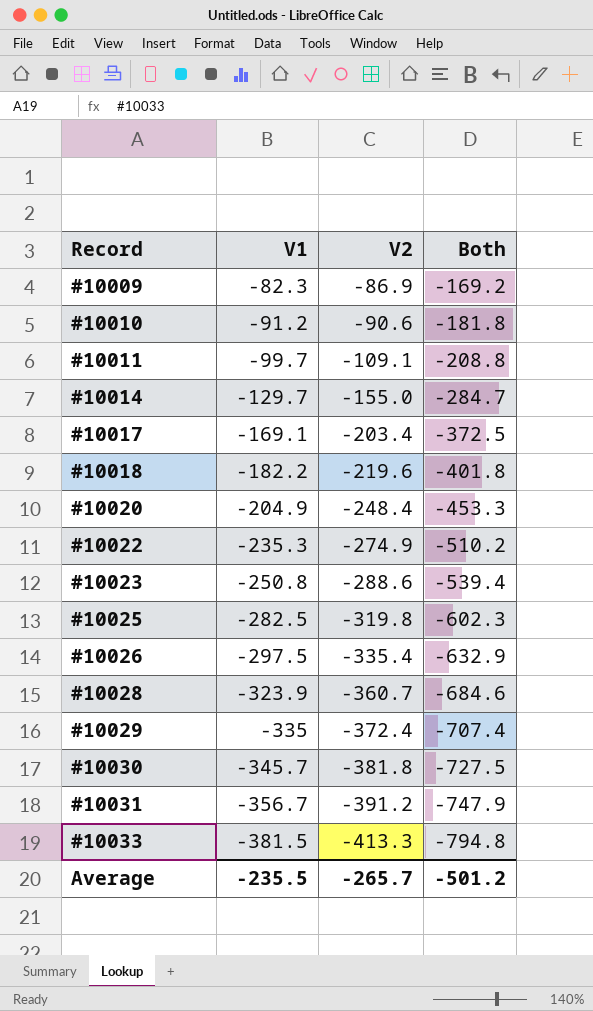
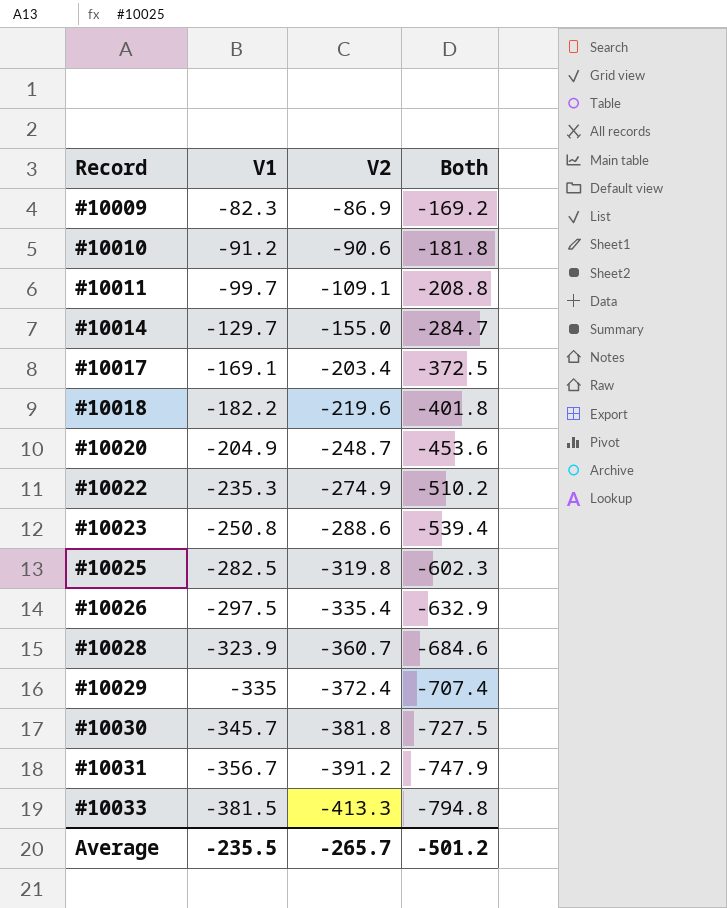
#10020 | V2: -248.4 -> -248.7
#10020 | Both: -453.3 -> -453.6

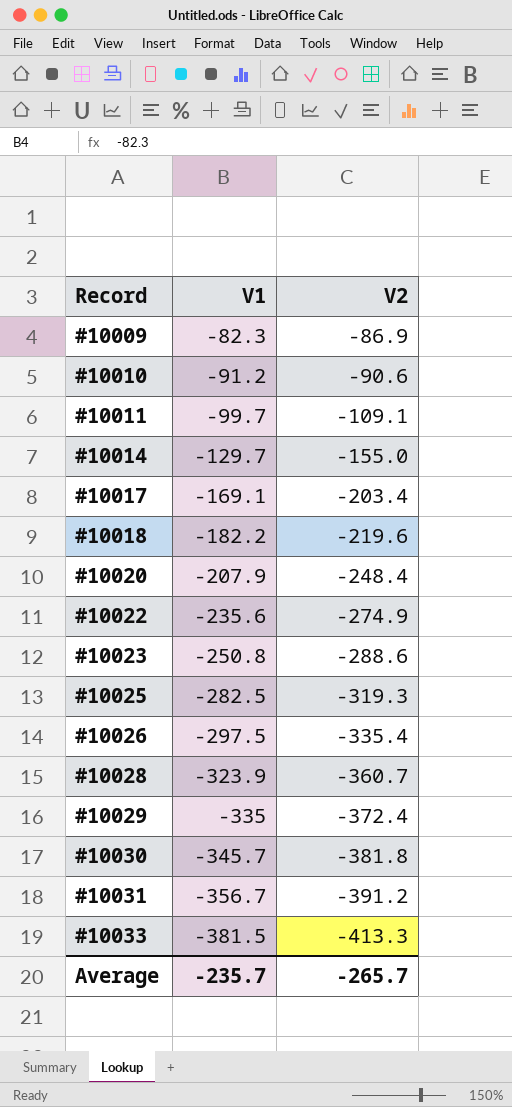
column Both | formula: [V1] + [V2] -> none
#10020 | V1: -204.9 -> -207.9
#10020 | V2: -248.7 -> -248.4
#10022 | V1: -235.3 -> -235.6
#10025 | V2: -319.8 -> -319.3
Average | V1: -235.5 -> -235.7

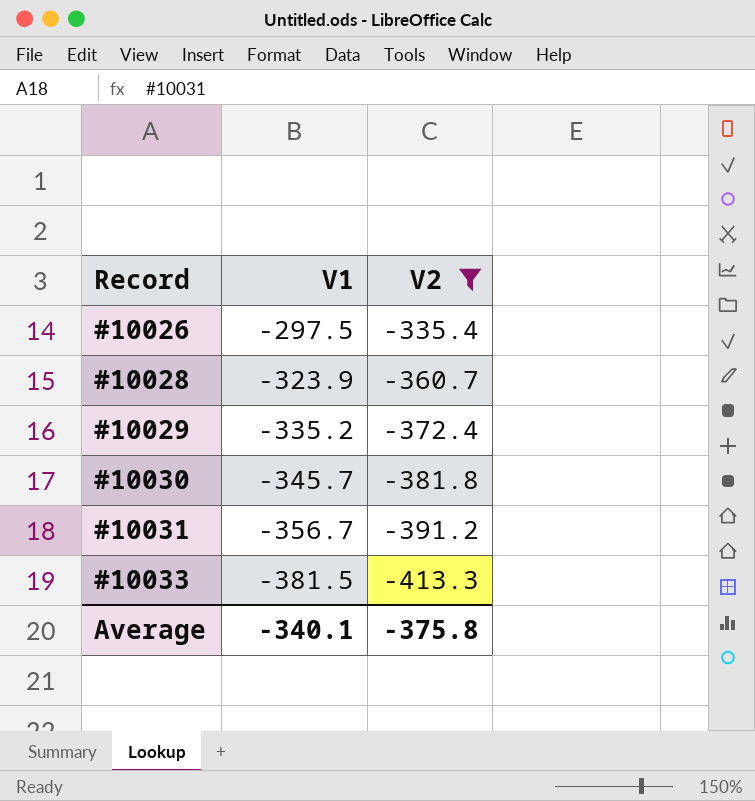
filter: none -> V2 <= -335.4
#10029 | V1: -335 -> -335.2
Average | V1: -235.7 -> -340.1
Average | V2: -265.7 -> -375.8

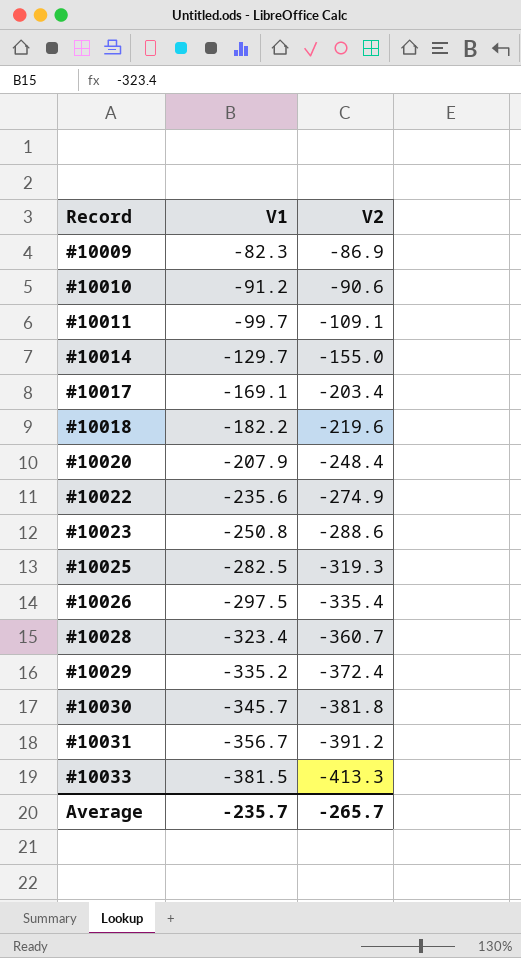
filter: V2 <= -335.4 -> none
#10028 | V1: -323.9 -> -323.4
Average | V1: -340.1 -> -235.7
Average | V2: -375.8 -> -265.7

